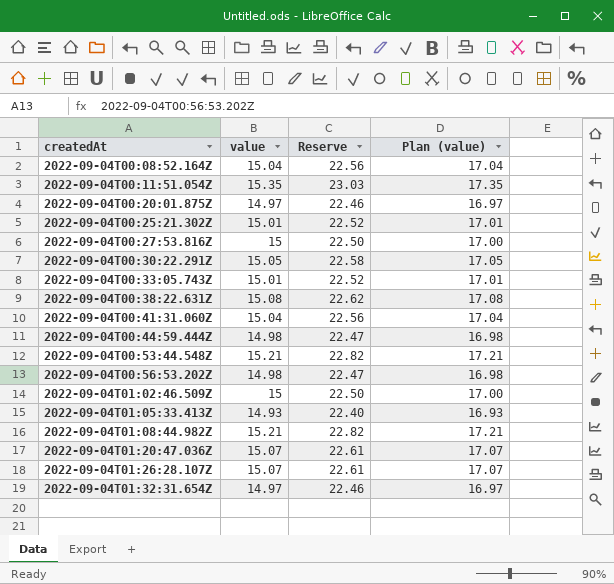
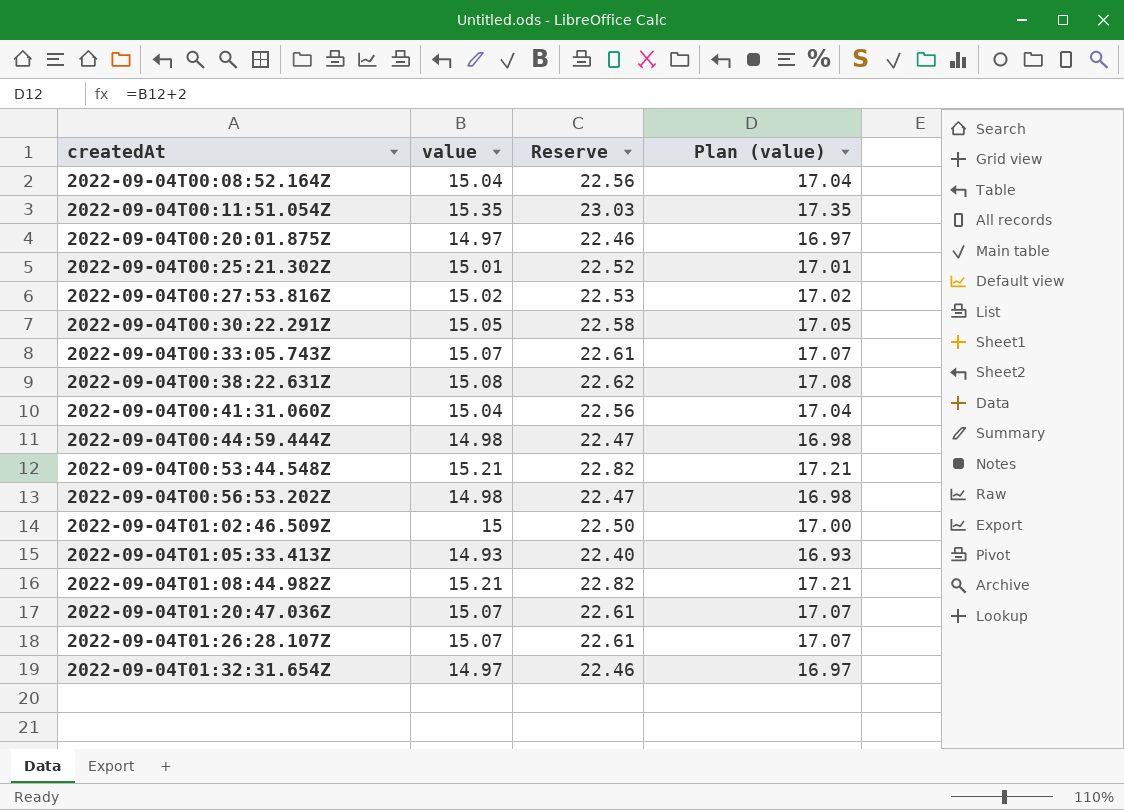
2022-09-04T00:27:53.816Z | value: 15 -> 15.02
2022-09-04T00:27:53.816Z | Reserve: 22.50 -> 22.53
2022-09-04T00:27:53.816Z | Plan (value): 17.00 -> 17.02
2022-09-04T00:33:05.743Z | value: 15.01 -> 15.07
2022-09-04T00:33:05.743Z | Reserve: 22.52 -> 22.61
2022-09-04T00:33:05.743Z | Plan (value): 17.01 -> 17.07

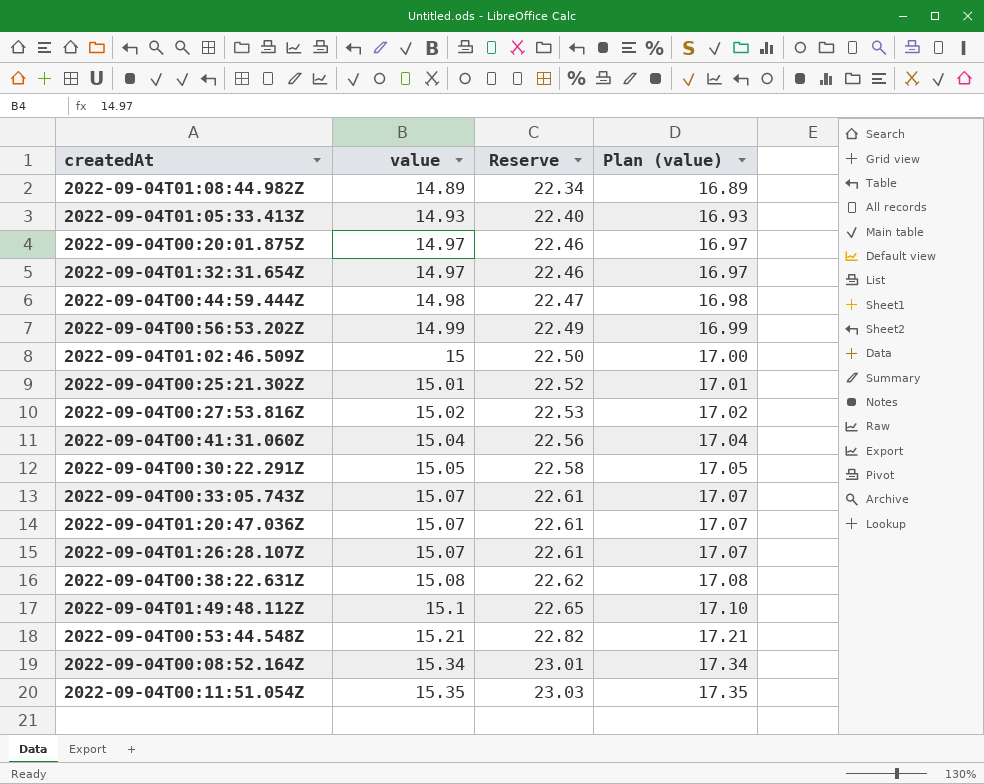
row order: createdAt ascending -> value ascending
2022-09-04T01:08:44.982Z | value: 15.21 -> 14.89
2022-09-04T01:08:44.982Z | Reserve: 22.82 -> 22.34
2022-09-04T01:08:44.982Z | Plan (value): 17.21 -> 16.89
2022-09-04T00:56:53.202Z | value: 14.98 -> 14.99
2022-09-04T00:56:53.202Z | Reserve: 22.47 -> 22.49
2022-09-04T00:56:53.202Z | Plan (value): 16.98 -> 16.99
row 2022-09-04T01:49:48.112Z: none -> 15.1 | 22.65 | 17.10
2022-09-04T00:08:52.164Z | value: 15.04 -> 15.34
2022-09-04T00:08:52.164Z | Reserve: 22.56 -> 23.01
2022-09-04T00:08:52.164Z | Plan (value): 17.04 -> 17.34

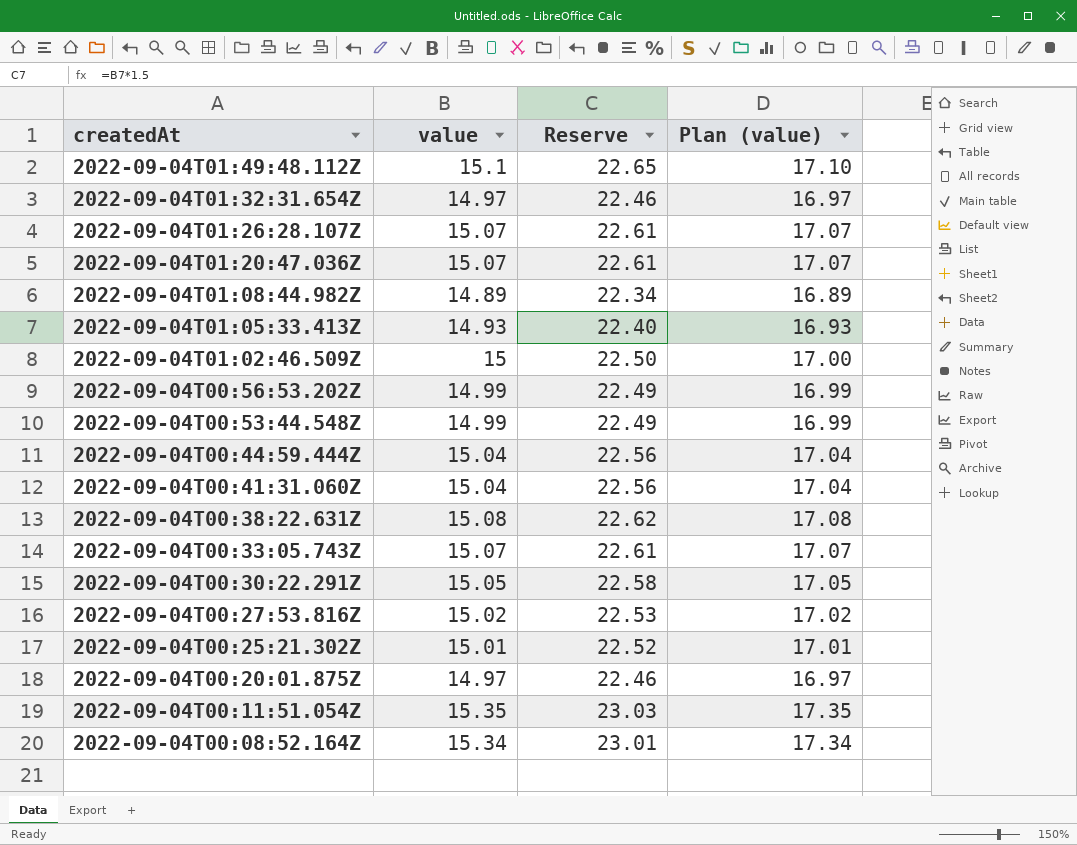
row order: value ascending -> createdAt descending
2022-09-04T00:53:44.548Z | value: 15.21 -> 14.99
2022-09-04T00:53:44.548Z | Reserve: 22.82 -> 22.49
2022-09-04T00:53:44.548Z | Plan (value): 17.21 -> 16.99
2022-09-04T00:44:59.444Z | value: 14.98 -> 15.04
2022-09-04T00:44:59.444Z | Reserve: 22.47 -> 22.56
2022-09-04T00:44:59.444Z | Plan (value): 16.98 -> 17.04

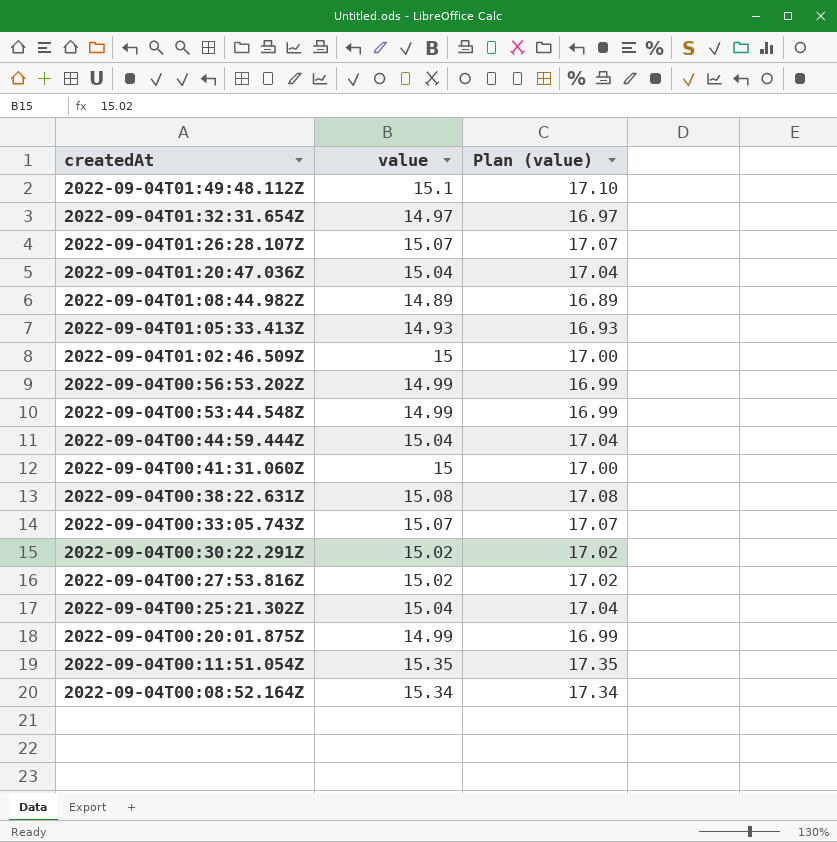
column Reserve | formula: [value] * 1.5 -> none
2022-09-04T01:20:47.036Z | value: 15.07 -> 15.04
2022-09-04T01:20:47.036Z | Plan (value): 17.07 -> 17.04
2022-09-04T00:41:31.060Z | value: 15.04 -> 15
2022-09-04T00:41:31.060Z | Plan (value): 17.04 -> 17.00
2022-09-04T00:30:22.291Z | value: 15.05 -> 15.02
2022-09-04T00:30:22.291Z | Plan (value): 17.05 -> 17.02
2022-09-04T00:25:21.302Z | value: 15.01 -> 15.04
2022-09-04T00:25:21.302Z | Plan (value): 17.01 -> 17.04
2022-09-04T00:20:01.875Z | value: 14.97 -> 14.99
2022-09-04T00:20:01.875Z | Plan (value): 16.97 -> 16.99

